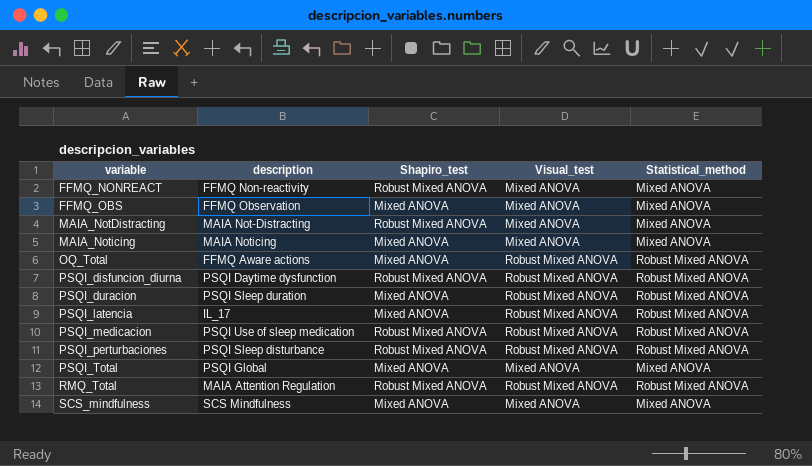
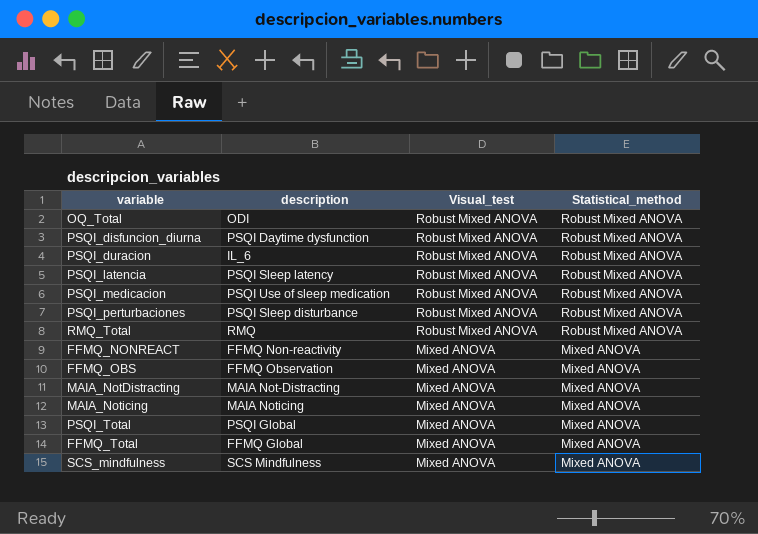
row order: variable ascending -> Visual_test descending
column Shapiro_test | position: 3 -> none
OQ_Total | description: FFMQ Aware actions -> ODI
PSQI_duracion | description: PSQI Sleep duration -> IL_6
PSQI_latencia | description: IL_17 -> PSQI Sleep latency
RMQ_Total | description: MAIA Attention Regulation -> RMQ
row FFMQ_Total: none -> FFMQ Global | Mixed ANOVA | Mixed ANOVA

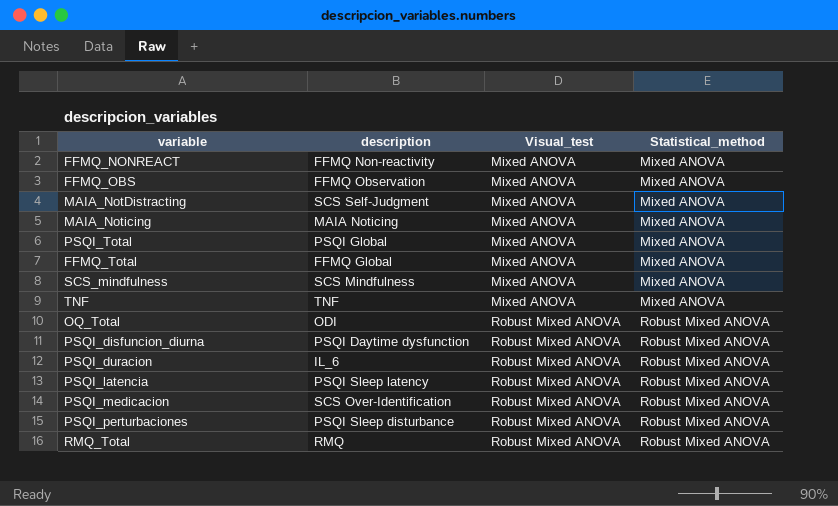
row order: Visual_test descending -> Visual_test ascending
MAIA_NotDistracting | description: MAIA Not-Distracting -> SCS Self-Judgment
row TNF: none -> TNF | Mixed ANOVA | Mixed ANOVA
PSQI_medicacion | description: PSQI Use of sleep medication -> SCS Over-Identification

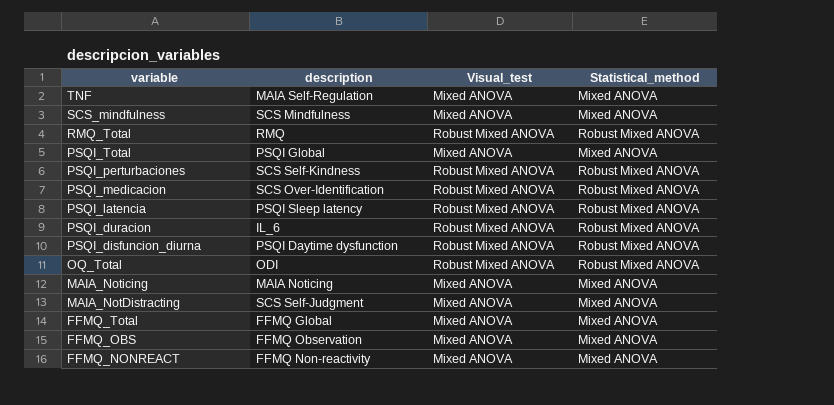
row order: Visual_test ascending -> variable descending
TNF | description: TNF -> MAIA Self-Regulation
PSQI_perturbaciones | description: PSQI Sleep disturbance -> SCS Self-Kindness

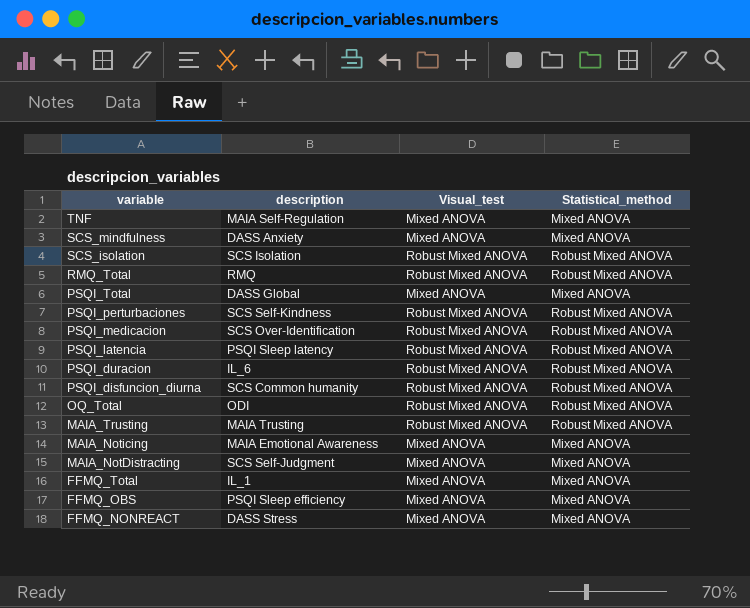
SCS_mindfulness | description: SCS Mindfulness -> DASS Anxiety
row SCS_isolation: none -> SCS Isolation | Robust Mixed ANOVA | Robust Mixed ANOVA
PSQI_Total | description: PSQI Global -> DASS Global
PSQI_disfuncion_diurna | description: PSQI Daytime dysfunction -> SCS Common humanity
row MAIA_Trusting: none -> MAIA Trusting | Robust Mixed ANOVA | Robust Mixed ANOVA
MAIA_Noticing | description: MAIA Noticing -> MAIA Emotional Awareness
FFMQ_Total | description: FFMQ Global -> IL_1
FFMQ_OBS | description: FFMQ Observation -> PSQI Sleep efficiency
FFMQ_NONREACT | description: FFMQ Non-reactivity -> DASS Stress

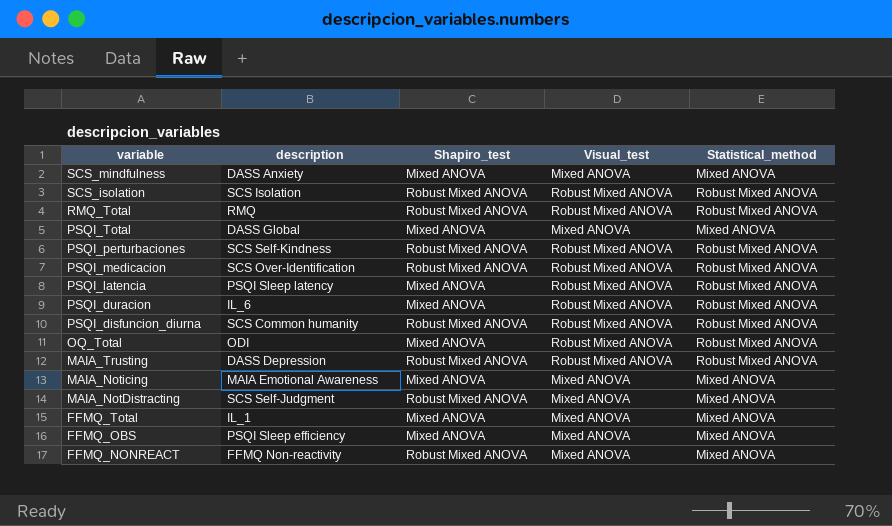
column Shapiro_test | position: none -> 3
row TNF: MAIA Self-Regulation | Mixed ANOVA | Mixed ANOVA -> none
MAIA_Trusting | description: MAIA Trusting -> DASS Depression
FFMQ_NONREACT | description: DASS Stress -> FFMQ Non-reactivity

